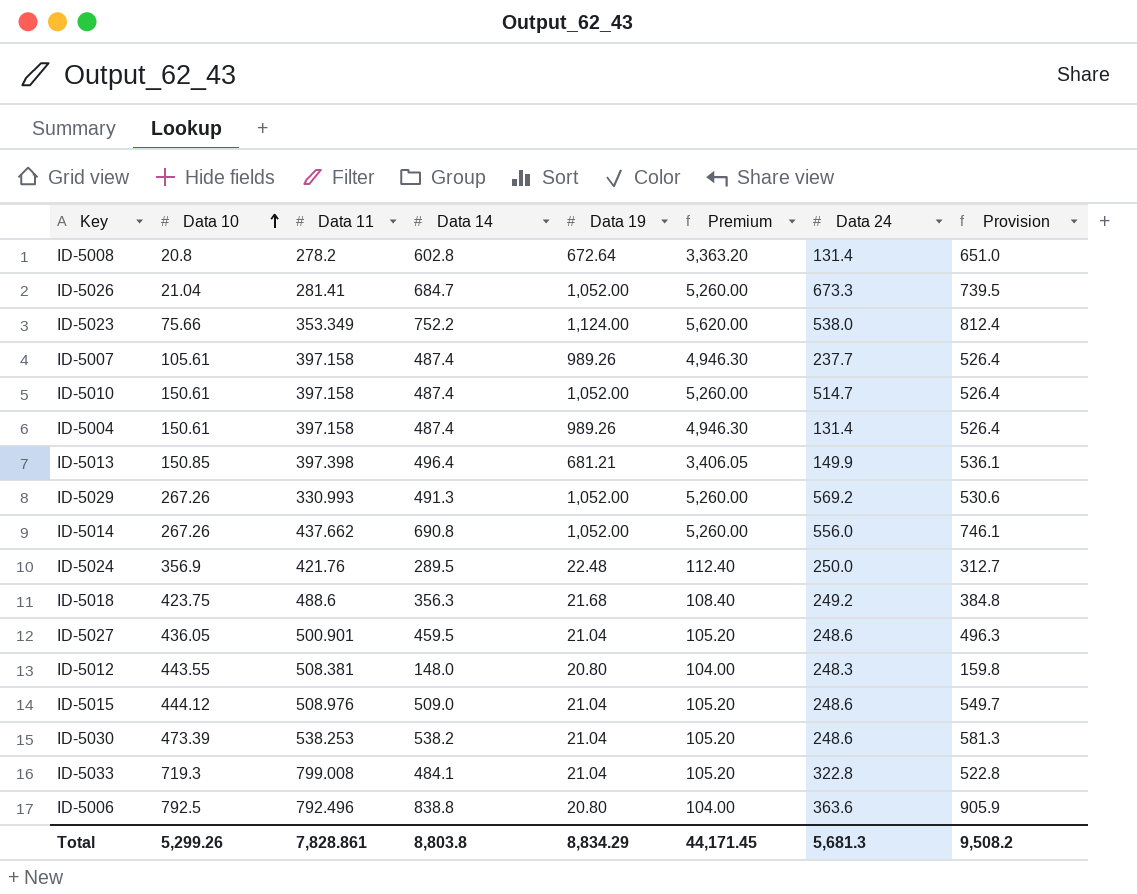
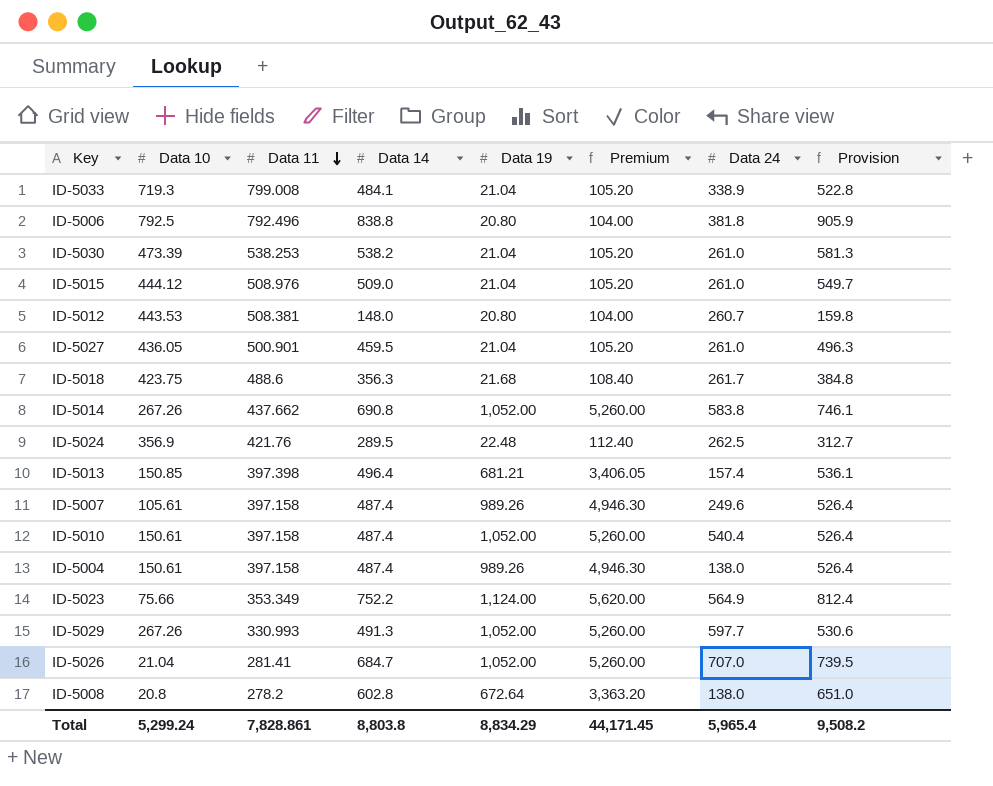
row order: Data 10 ascending -> Data 11 descending
ID-5033 | Data 24: 322.8 -> 338.9
ID-5006 | Data 24: 363.6 -> 381.8
ID-5030 | Data 24: 248.6 -> 261.0
ID-5015 | Data 24: 248.6 -> 261.0
ID-5012 | Data 10: 443.55 -> 443.53
ID-5012 | Data 24: 248.3 -> 260.7
ID-5027 | Data 24: 248.6 -> 261.0
ID-5018 | Data 24: 249.2 -> 261.7
ID-5014 | Data 24: 556.0 -> 583.8
ID-5024 | Data 24: 250.0 -> 262.5
ID-5013 | Data 24: 149.9 -> 157.4
ID-5007 | Data 24: 237.7 -> 249.6
ID-5010 | Data 24: 514.7 -> 540.4
ID-5004 | Data 24: 131.4 -> 138.0
ID-5023 | Data 24: 538.0 -> 564.9
ID-5029 | Data 24: 569.2 -> 597.7
ID-5026 | Data 24: 673.3 -> 707.0
ID-5008 | Data 24: 131.4 -> 138.0
Total | Data 10: 5,299.26 -> 5,299.24
Total | Data 24: 5,681.3 -> 5,965.4

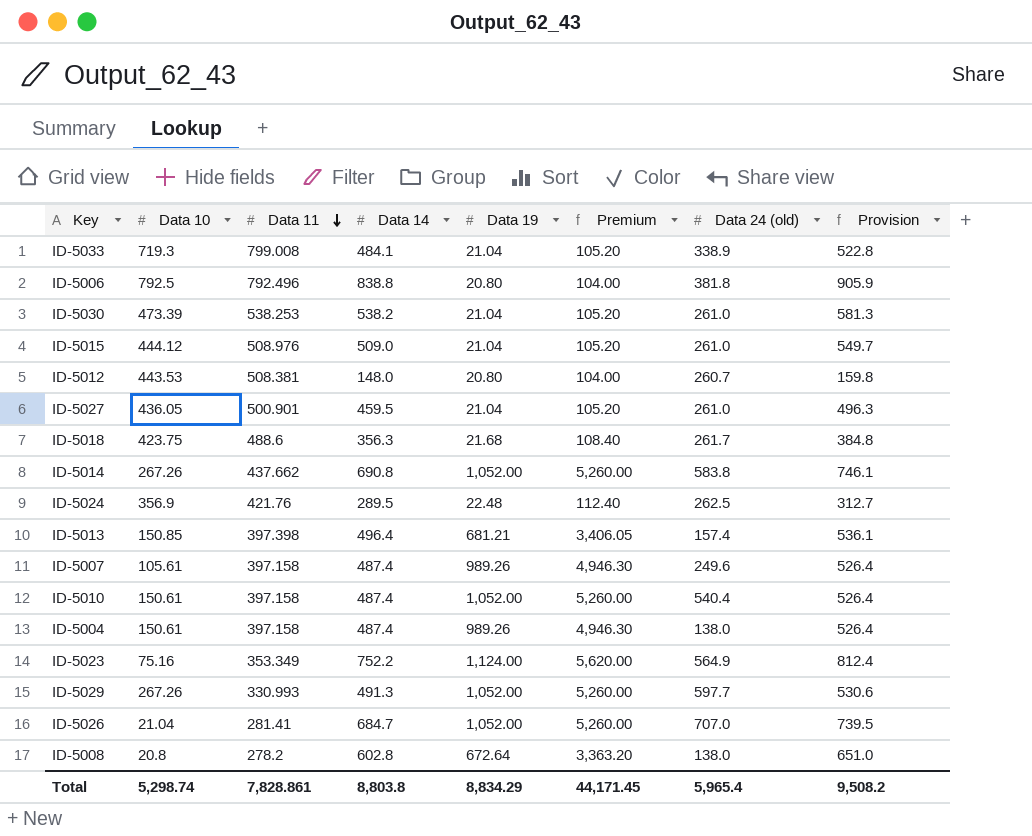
column name: Data 24 -> Data 24 (old)
ID-5023 | Data 10: 75.66 -> 75.16
Total | Data 10: 5,299.24 -> 5,298.74

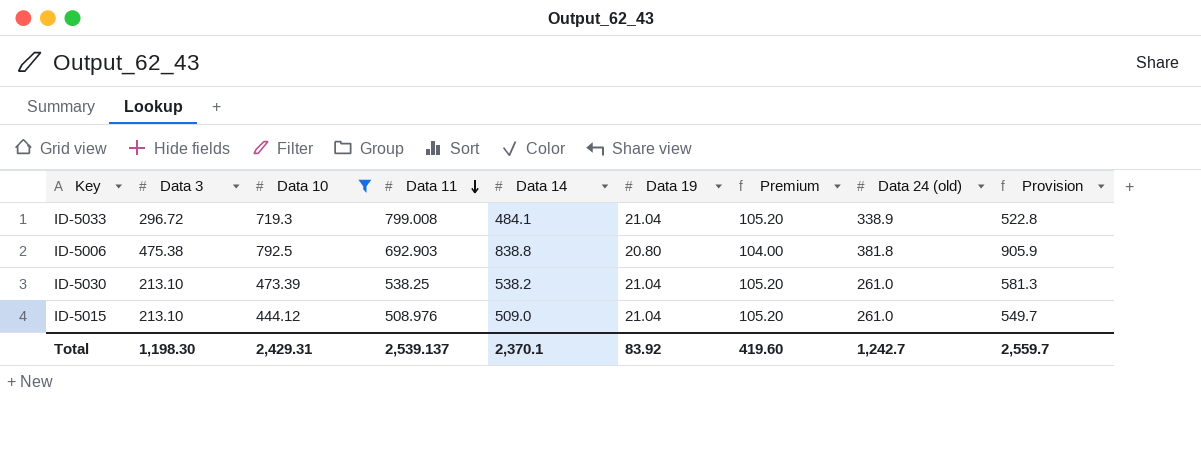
filter: none -> Data 10 >= 444.12
column Data 3 | position: none -> 2
ID-5006 | Data 11: 792.496 -> 692.903
ID-5030 | Data 11: 538.253 -> 538.25
Total | Data 10: 5,298.74 -> 2,429.31
Total | Data 11: 7,828.861 -> 2,539.137
Total | Data 14: 8,803.8 -> 2,370.1
Total | Data 19: 8,834.29 -> 83.92
Total | Premium: 44,171.45 -> 419.60
Total | Data 24 (old): 5,965.4 -> 1,242.7
Total | Provision: 9,508.2 -> 2,559.7

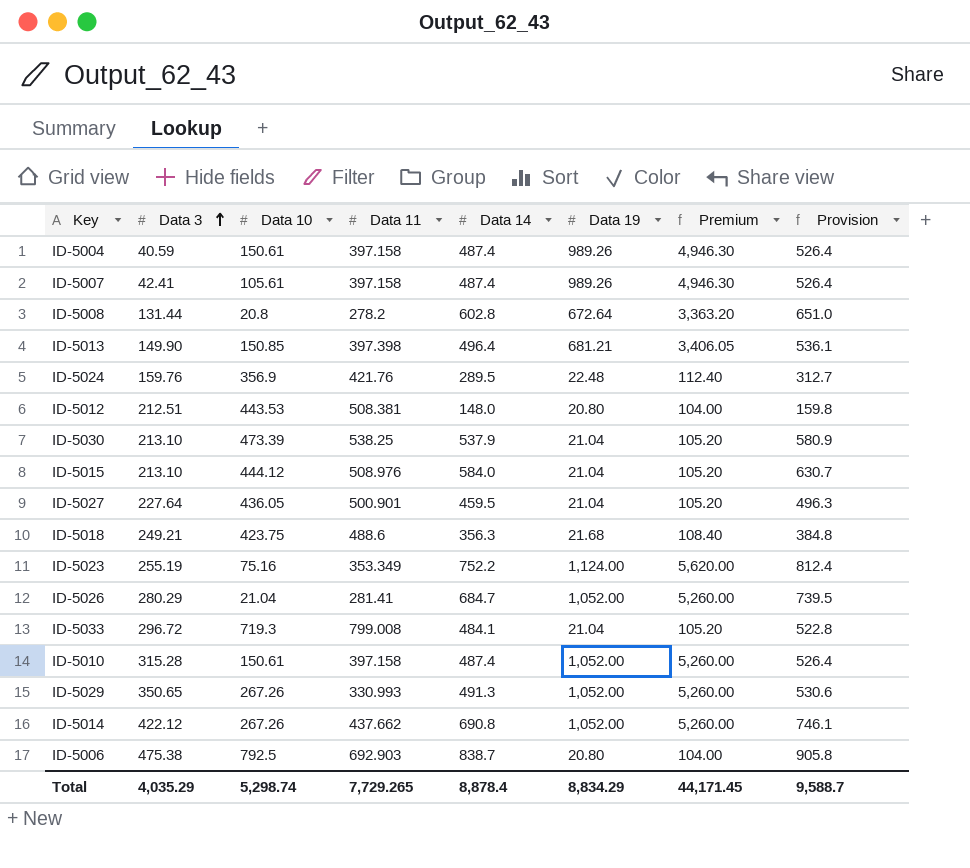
filter: Data 10 >= 444.12 -> none
row order: Data 11 descending -> Data 3 ascending
column Data 24 (old) | position: 8 -> none
ID-5030 | Data 14: 538.2 -> 537.9
ID-5030 | Provision: 581.3 -> 580.9
ID-5015 | Data 14: 509.0 -> 584.0
ID-5015 | Provision: 549.7 -> 630.7
ID-5006 | Data 14: 838.8 -> 838.7
ID-5006 | Provision: 905.9 -> 905.8
Total | Data 3: 1,198.30 -> 4,035.29
Total | Data 10: 2,429.31 -> 5,298.74
Total | Data 11: 2,539.137 -> 7,729.265
Total | Data 14: 2,370.1 -> 8,878.4
Total | Data 19: 83.92 -> 8,834.29
Total | Premium: 419.60 -> 44,171.45
Total | Provision: 2,559.7 -> 9,588.7

